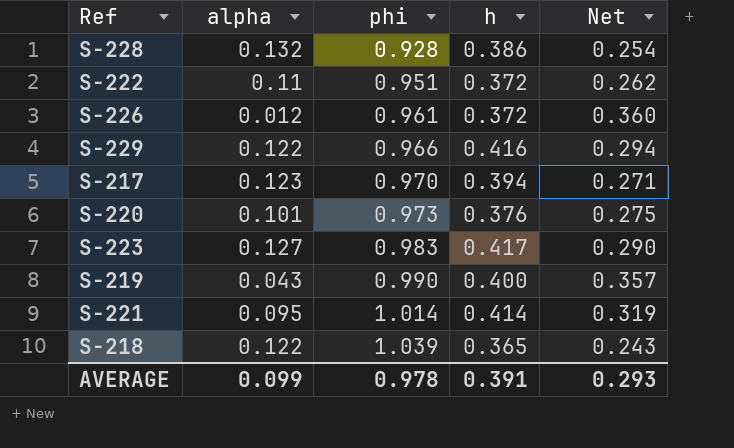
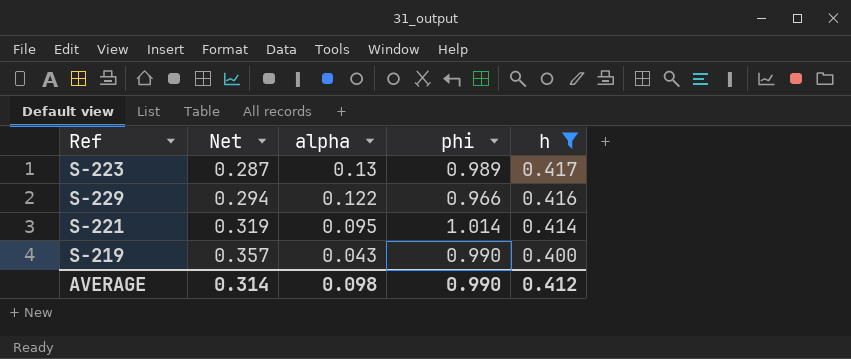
filter: none -> h >= 0.400
row order: phi ascending -> Net ascending
column Net | position: 5 -> 2
S-223 | Net: 0.290 -> 0.287
S-223 | alpha: 0.127 -> 0.13
S-223 | phi: 0.983 -> 0.989
AVERAGE | Net: 0.293 -> 0.314
AVERAGE | alpha: 0.099 -> 0.098
AVERAGE | phi: 0.978 -> 0.990
AVERAGE | h: 0.391 -> 0.412

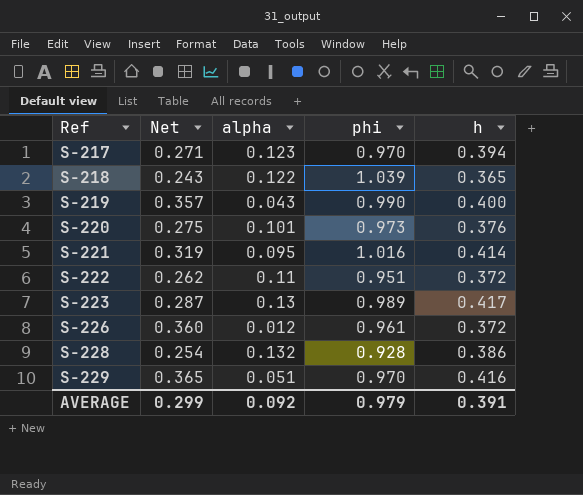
filter: h >= 0.400 -> none
row order: Net ascending -> Ref ascending
S-221 | phi: 1.014 -> 1.016
S-229 | Net: 0.294 -> 0.365
S-229 | alpha: 0.122 -> 0.051
S-229 | phi: 0.966 -> 0.970
AVERAGE | Net: 0.314 -> 0.299
AVERAGE | alpha: 0.098 -> 0.092
AVERAGE | phi: 0.990 -> 0.979
AVERAGE | h: 0.412 -> 0.391

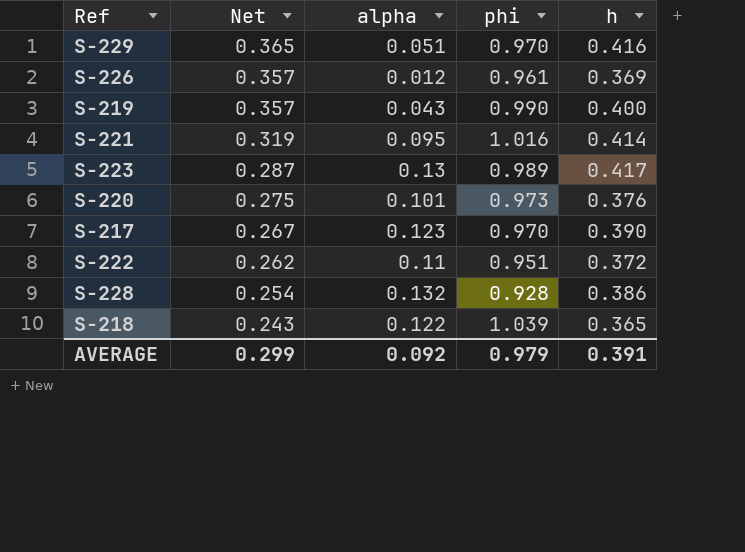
row order: Ref ascending -> Net descending
S-226 | Net: 0.360 -> 0.357
S-226 | h: 0.372 -> 0.369
S-217 | Net: 0.271 -> 0.267
S-217 | h: 0.394 -> 0.390

